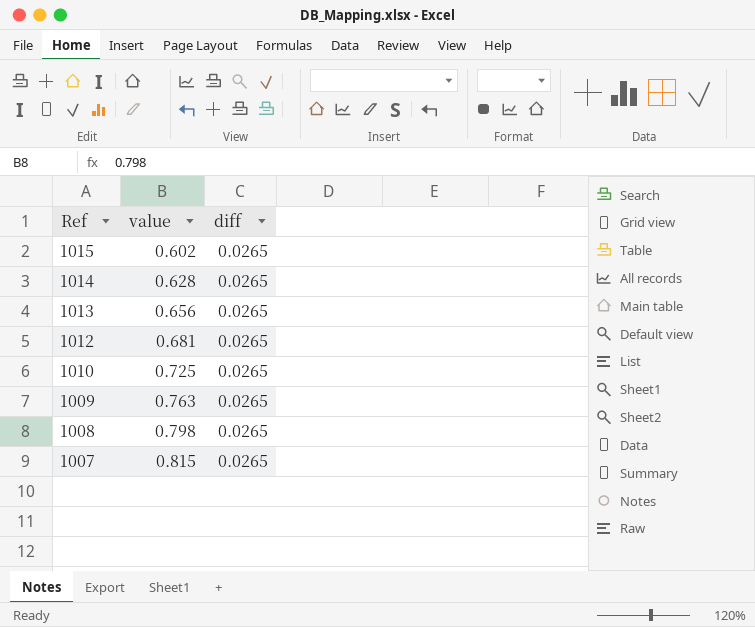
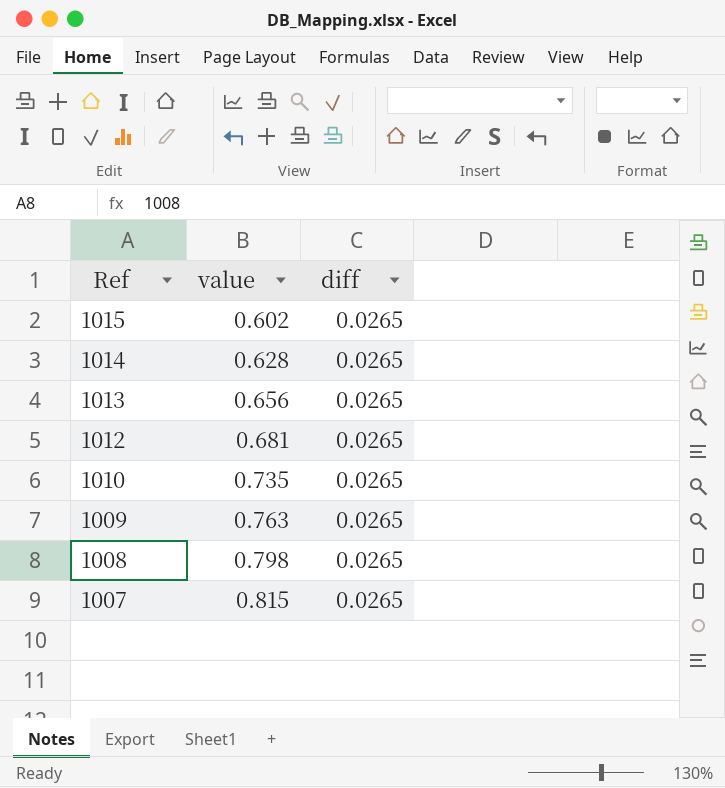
1010 | value: 0.725 -> 0.735

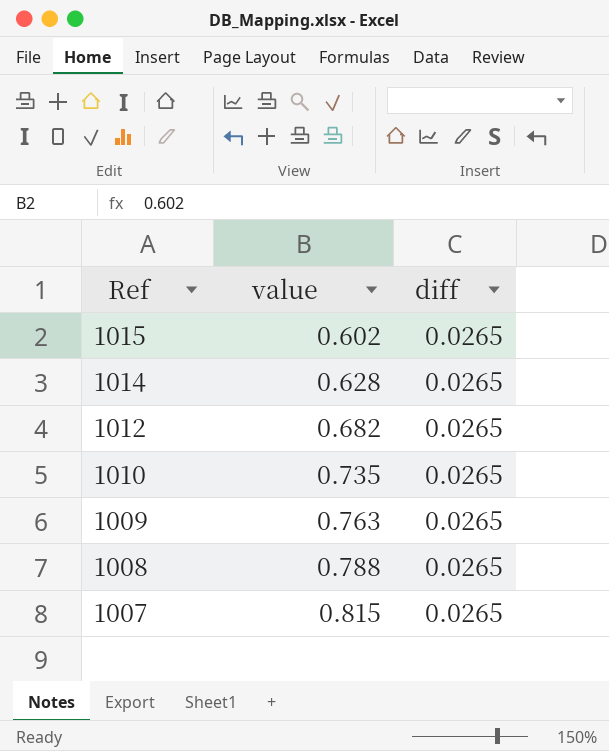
row 1013: 0.656 | 0.0265 -> none
1012 | value: 0.681 -> 0.682
1008 | value: 0.798 -> 0.788

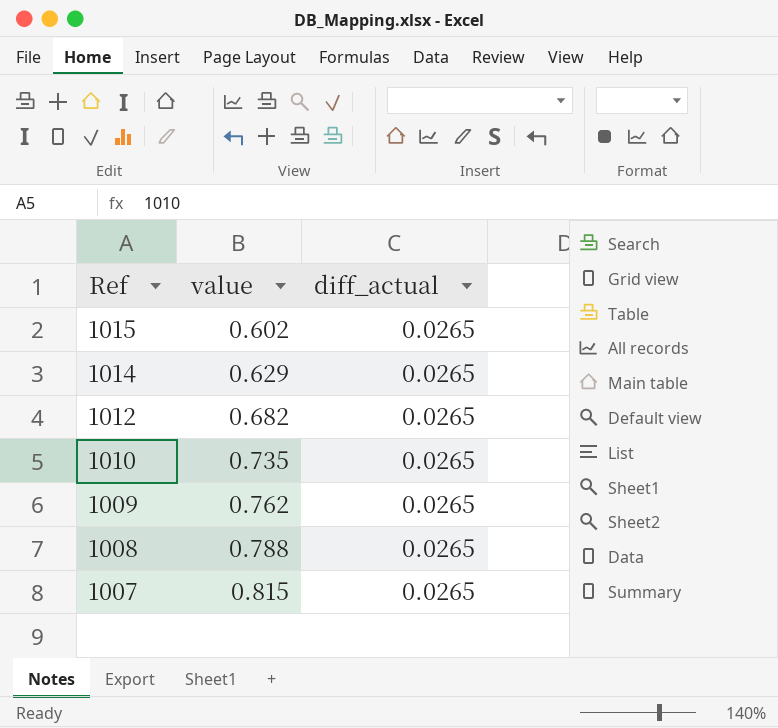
column name: diff -> diff_actual
1014 | value: 0.628 -> 0.629
1009 | value: 0.763 -> 0.762

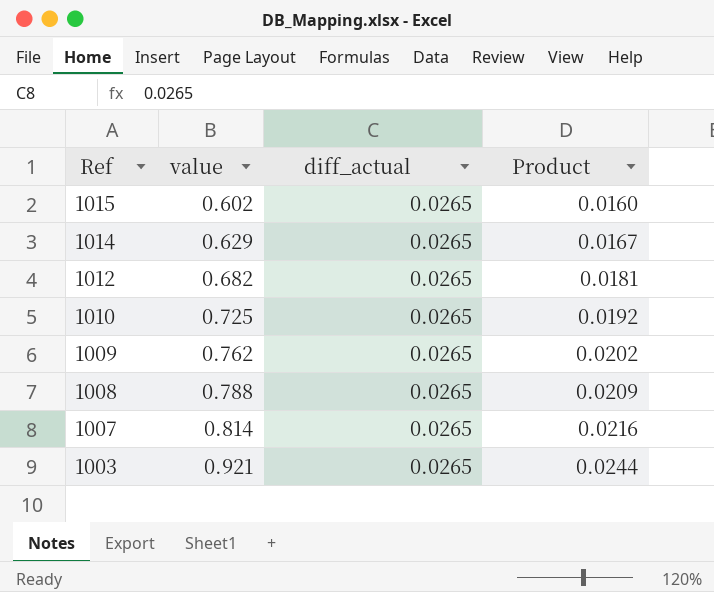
column Product | formula: none -> [value] * [diff_actual]
1010 | value: 0.735 -> 0.725
1007 | value: 0.815 -> 0.814
row 1003: none -> 0.921 | 0.0265 | 0.0244

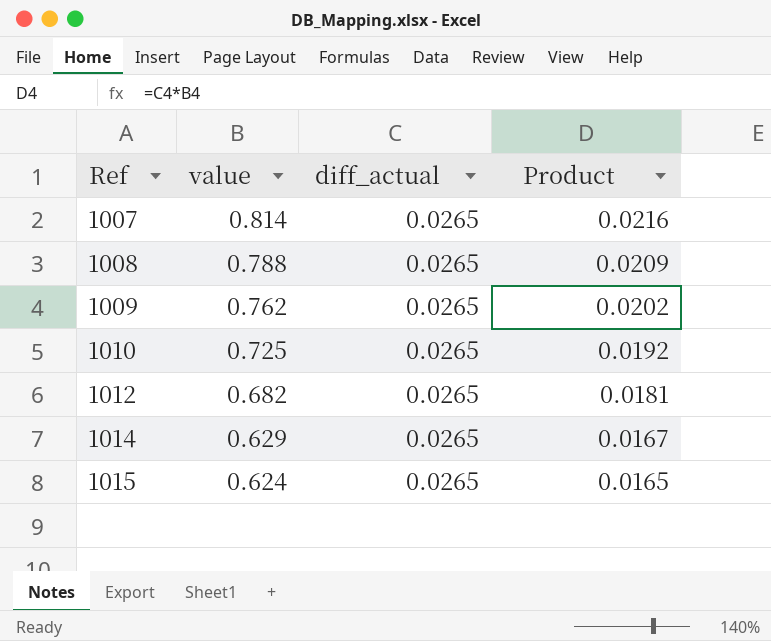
row order: Ref descending -> Ref ascending
row 1003: 0.921 | 0.0265 | 0.0244 -> none
1015 | value: 0.602 -> 0.624
1015 | Product: 0.0160 -> 0.0165

